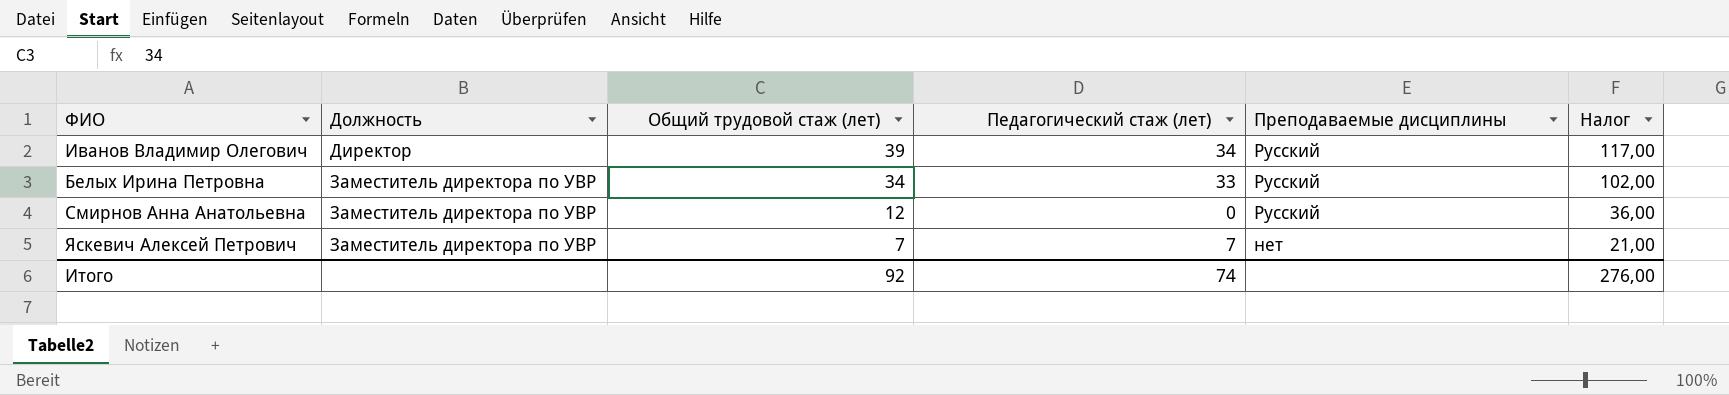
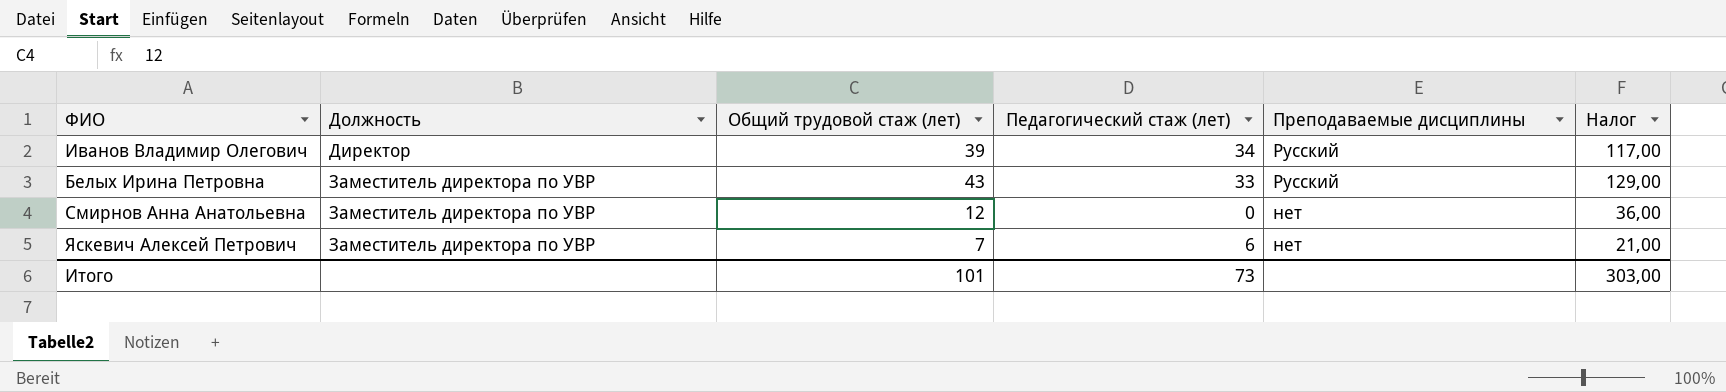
Белых Ирина Петровна | Общий трудовой стаж (лет): 34 -> 43
Белых Ирина Петровна | Налог: 102,00 -> 129,00
Смирнов Анна Анатольевна | Преподаваемые дисциплины: Русский -> нет
Яскевич Алексей Петрович | Педагогический стаж (лет): 7 -> 6
Итого | Общий трудовой стаж (лет): 92 -> 101
Итого | Педагогический стаж (лет): 74 -> 73
Итого | Налог: 276,00 -> 303,00

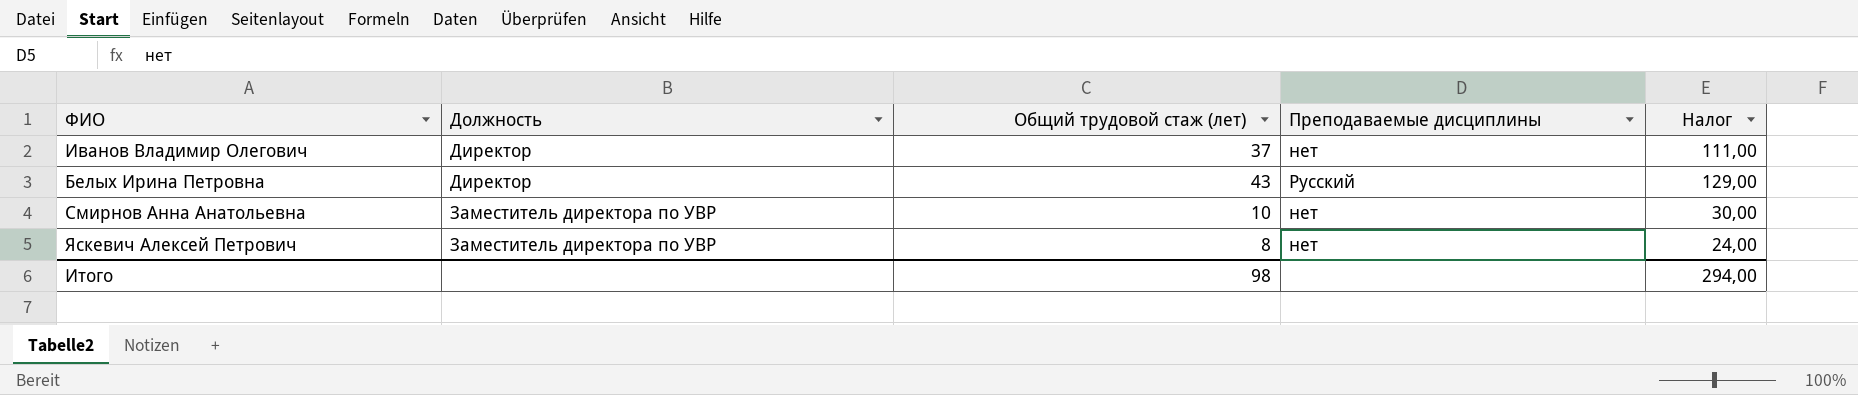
column Педагогический стаж (лет) | position: 4 -> none
Иванов Владимир Олегович | Общий трудовой стаж (лет): 39 -> 37
Иванов Владимир Олегович | Преподаваемые дисциплины: Русский -> нет
Иванов Владимир Олегович | Налог: 117,00 -> 111,00
Белых Ирина Петровна | Должность: Заместитель директора по УВР -> Директор
Смирнов Анна Анатольевна | Общий трудовой стаж (лет): 12 -> 10
Смирнов Анна Анатольевна | Налог: 36,00 -> 30,00
Яскевич Алексей Петрович | Общий трудовой стаж (лет): 7 -> 8
Яскевич Алексей Петрович | Налог: 21,00 -> 24,00
Итого | Общий трудовой стаж (лет): 101 -> 98
Итого | Налог: 303,00 -> 294,00

